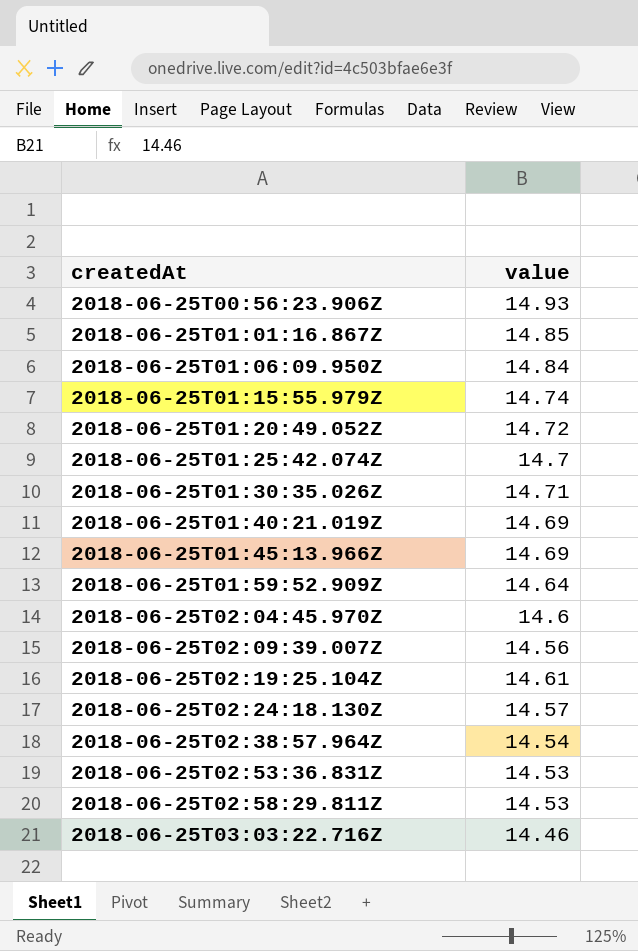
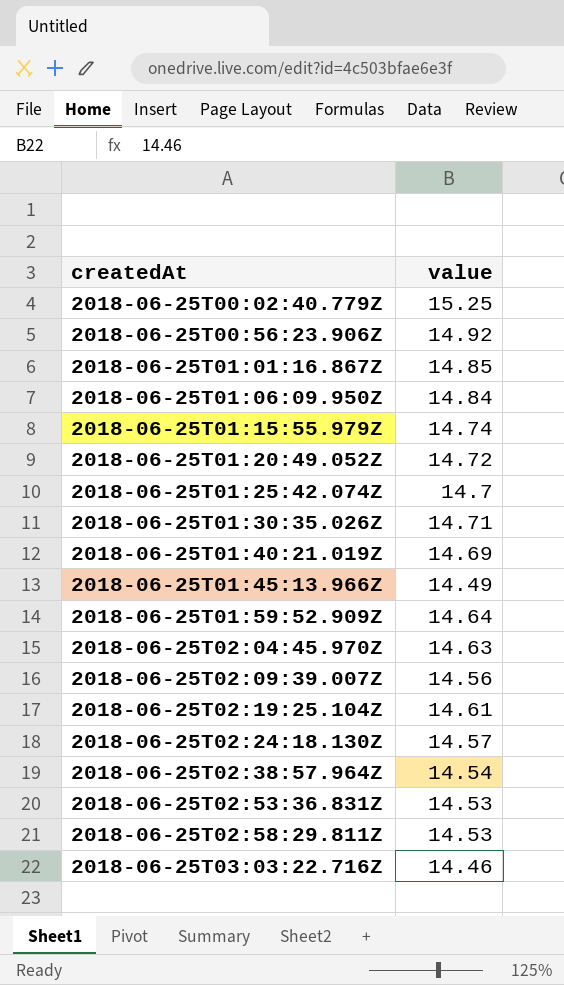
row 2018-06-25T00:02:40.779Z: none -> 15.25
2018-06-25T00:56:23.906Z | value: 14.93 -> 14.92
2018-06-25T01:45:13.966Z | value: 14.69 -> 14.49
2018-06-25T02:04:45.970Z | value: 14.6 -> 14.63

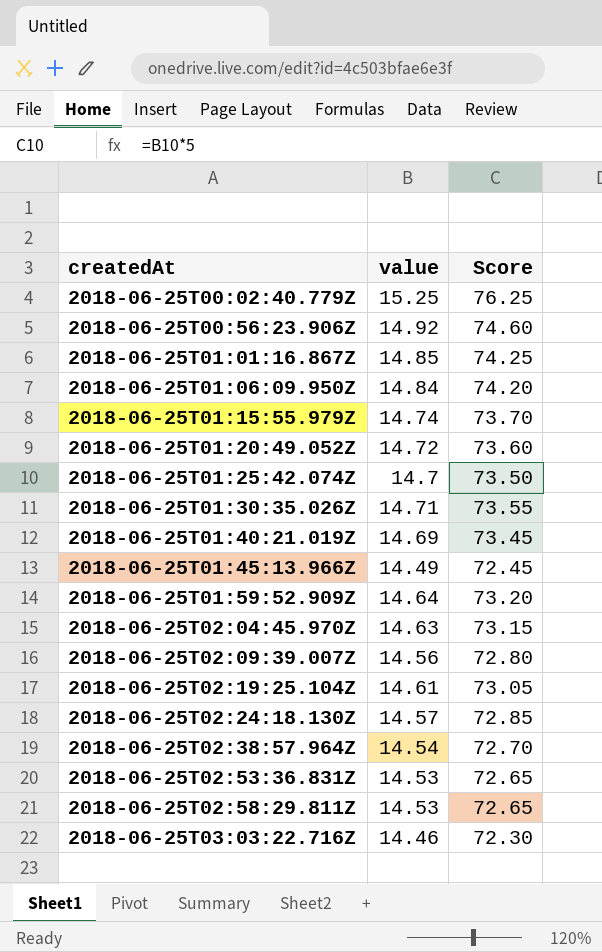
column Score | formula: none -> [value] * 5

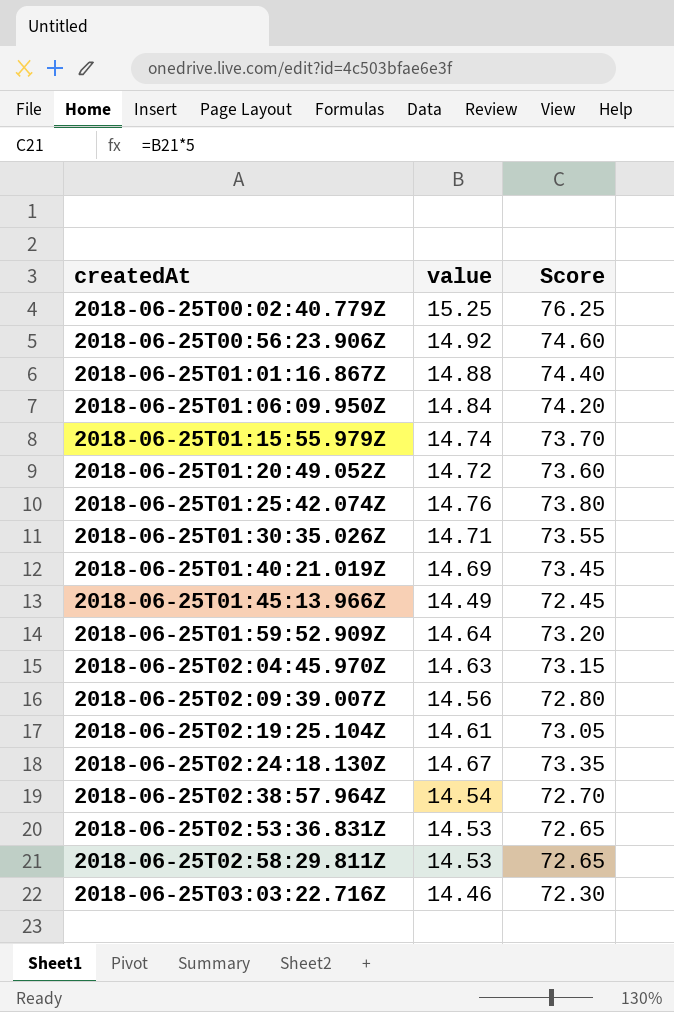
2018-06-25T01:01:16.867Z | value: 14.85 -> 14.88
2018-06-25T01:01:16.867Z | Score: 74.25 -> 74.40
2018-06-25T01:25:42.074Z | value: 14.7 -> 14.76
2018-06-25T01:25:42.074Z | Score: 73.50 -> 73.80
2018-06-25T02:24:18.130Z | value: 14.57 -> 14.67
2018-06-25T02:24:18.130Z | Score: 72.85 -> 73.35

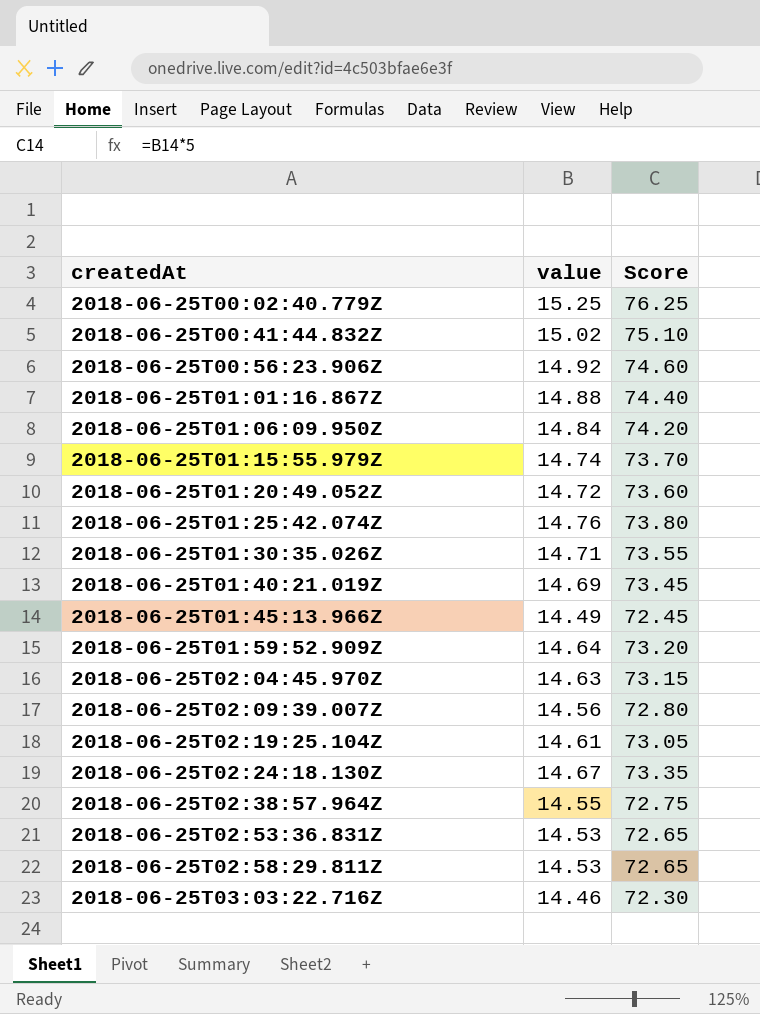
row 2018-06-25T00:41:44.832Z: none -> 15.02 | 75.10
2018-06-25T02:38:57.964Z | value: 14.54 -> 14.55
2018-06-25T02:38:57.964Z | Score: 72.70 -> 72.75

